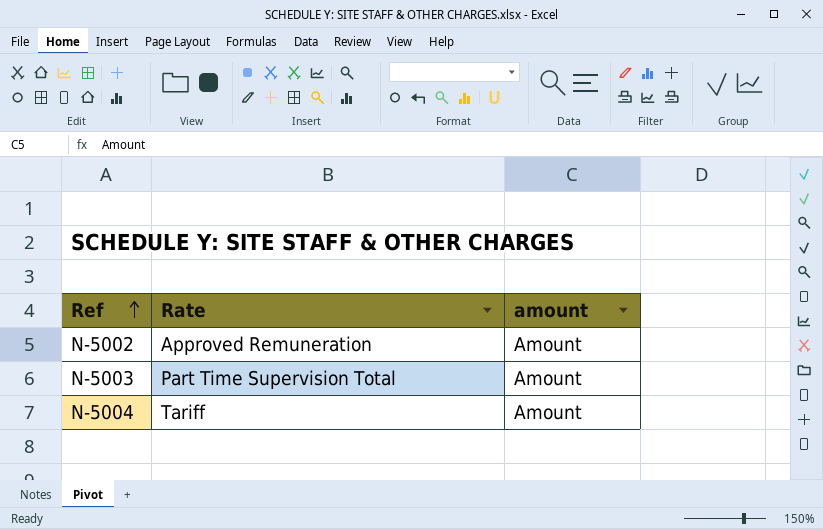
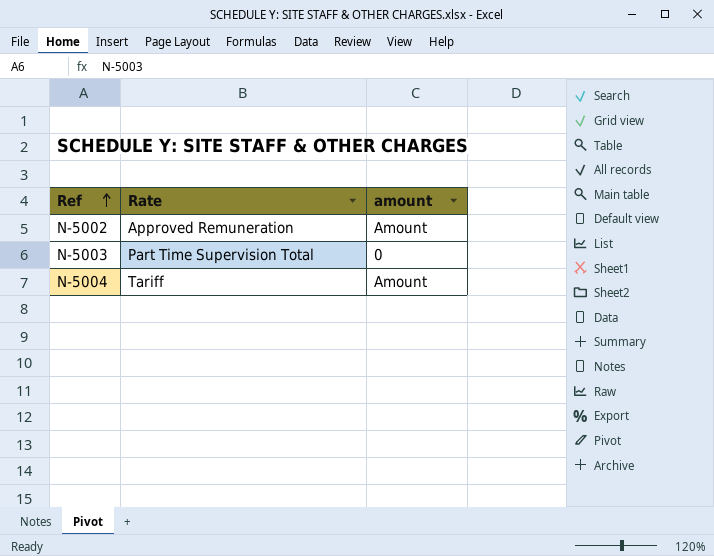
N-5003 | amount: Amount -> 0

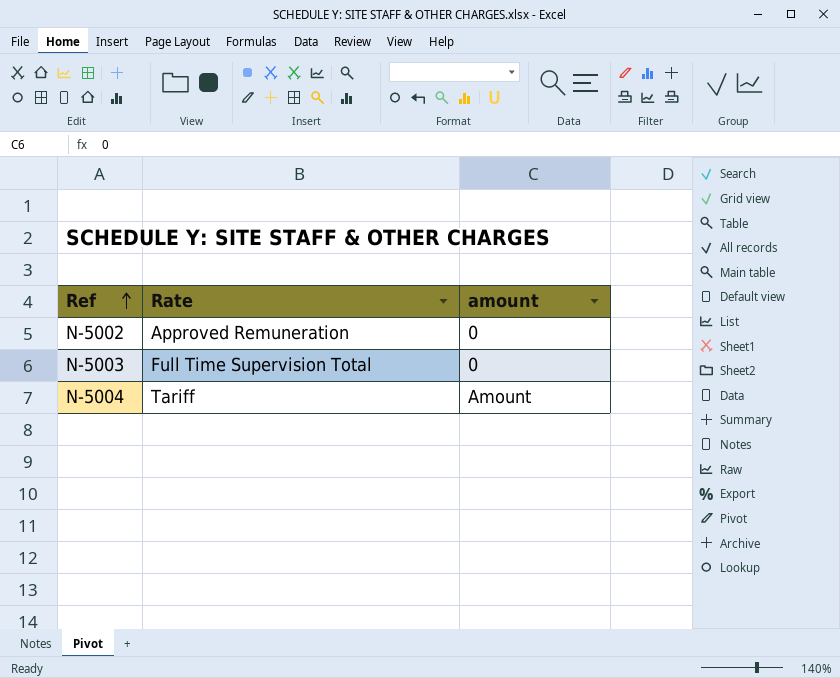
N-5002 | amount: Amount -> 0
N-5003 | Rate: Part Time Supervision Total -> Full Time Supervision Total

